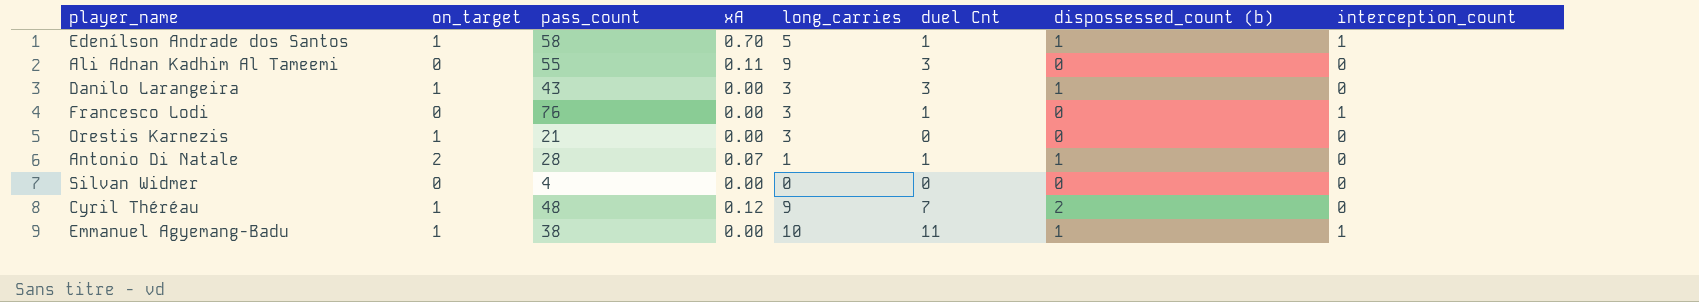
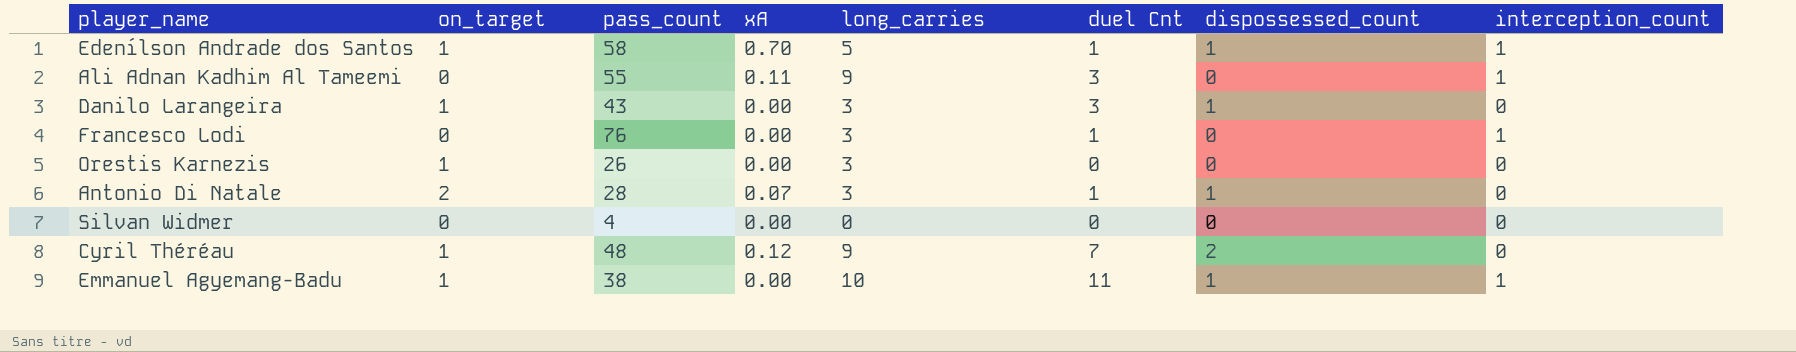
column name: dispossessed_count (b) -> dispossessed_count
Ali Adnan Kadhim Al Tameemi | interception_count: 0 -> 1
Orestis Karnezis | pass_count: 21 -> 26
Antonio Di Natale | long_carries: 1 -> 3

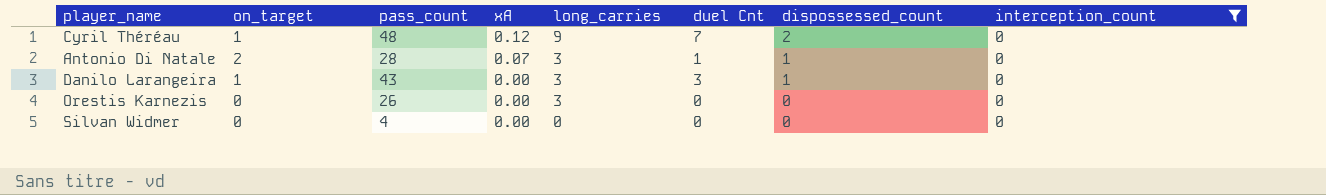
filter: none -> interception_count = 0
row order: none -> xA descending
Orestis Karnezis | on_target: 1 -> 0

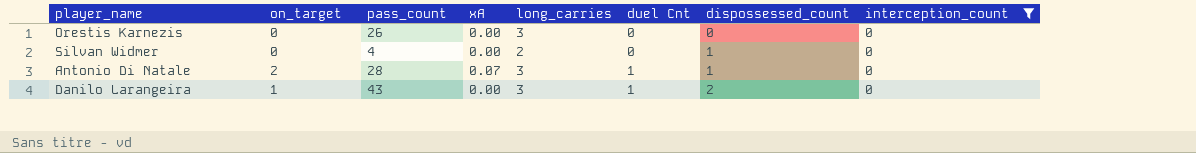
row order: xA descending -> duel Cnt ascending
row Cyril Théréau: 1 | 48 | 0.12 | 9 | 7 | 2 | 0 -> none
Silvan Widmer | long_carries: 0 -> 2
Silvan Widmer | dispossessed_count: 0 -> 1
Danilo Larangeira | duel Cnt: 3 -> 1
Danilo Larangeira | dispossessed_count: 1 -> 2

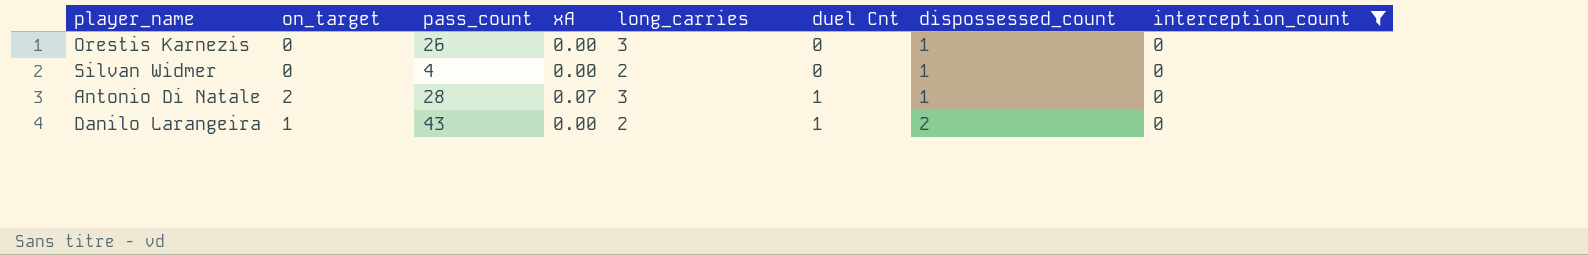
Orestis Karnezis | dispossessed_count: 0 -> 1
Danilo Larangeira | long_carries: 3 -> 2

